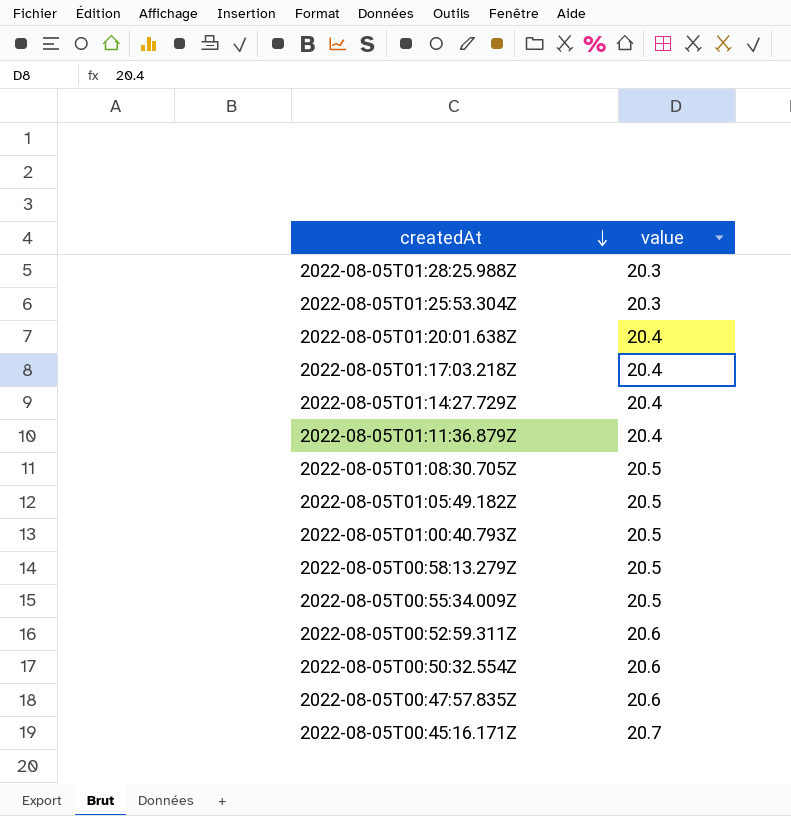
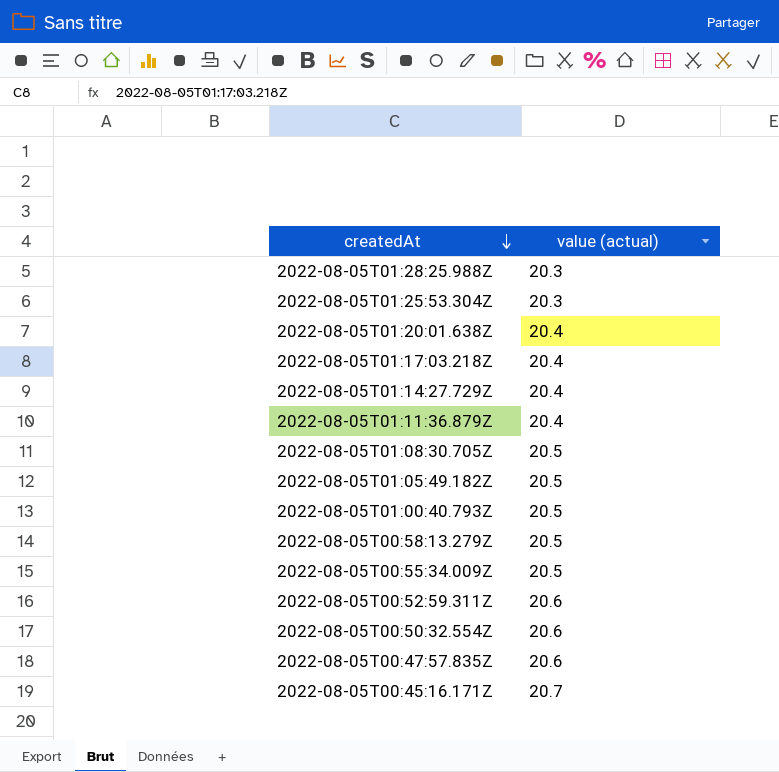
column name: value -> value (actual)

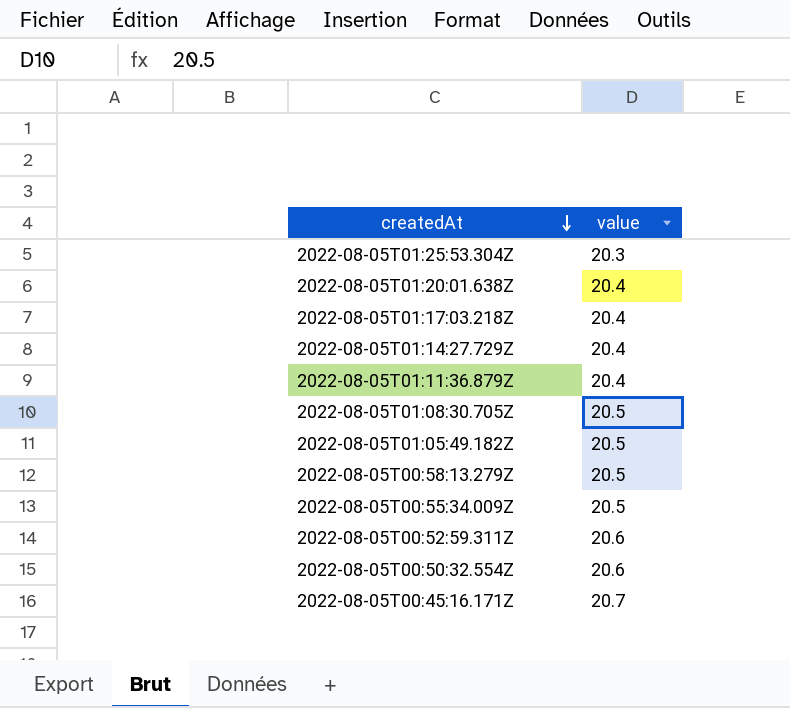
column name: value (actual) -> value
row 2022-08-05T01:28:25.988Z: 20.3 -> none
row 2022-08-05T01:00:40.793Z: 20.5 -> none
row 2022-08-05T00:47:57.835Z: 20.6 -> none

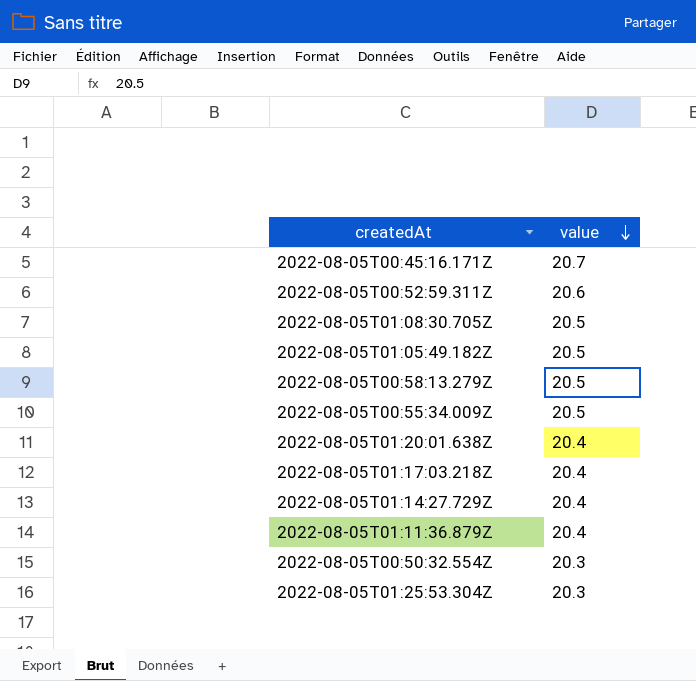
row order: createdAt descending -> value descending
2022-08-05T00:50:32.554Z | value: 20.6 -> 20.3

